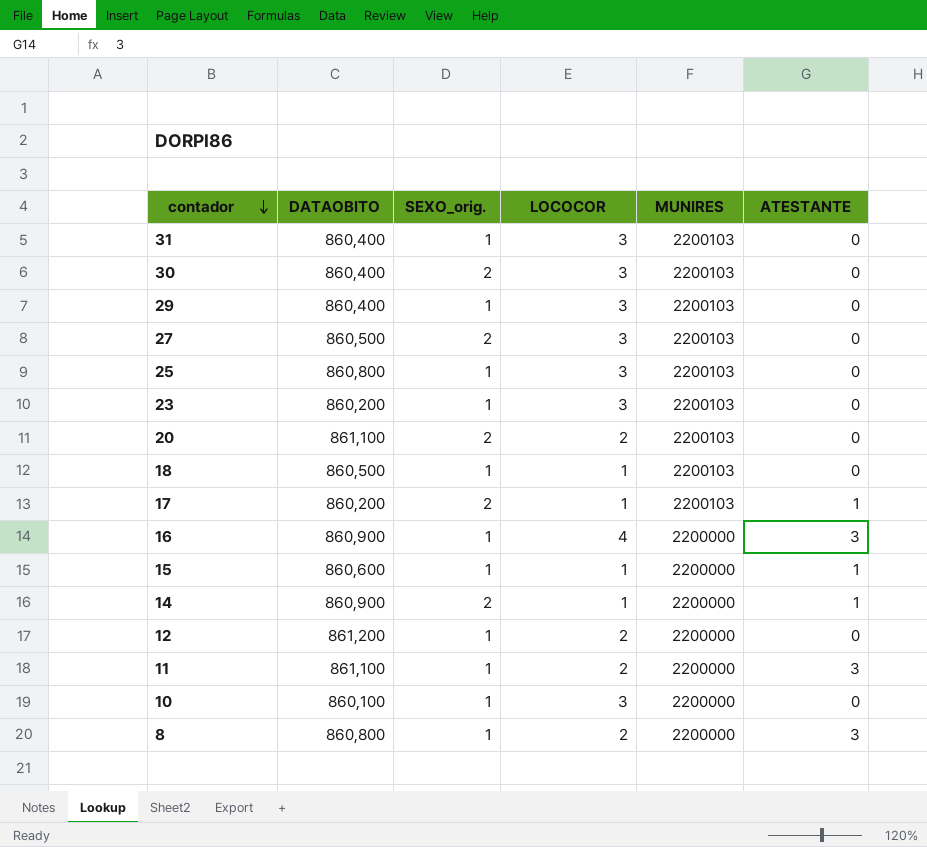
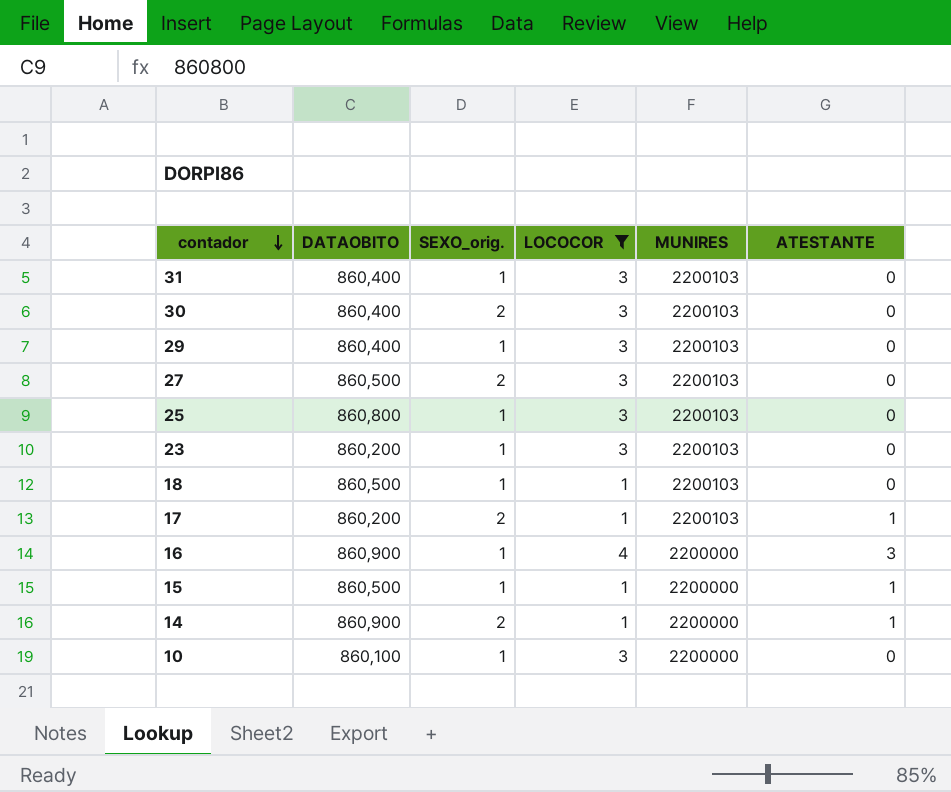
filter: none -> LOCOCOR != 2
15 | DATAOBITO: 860,600 -> 860,500

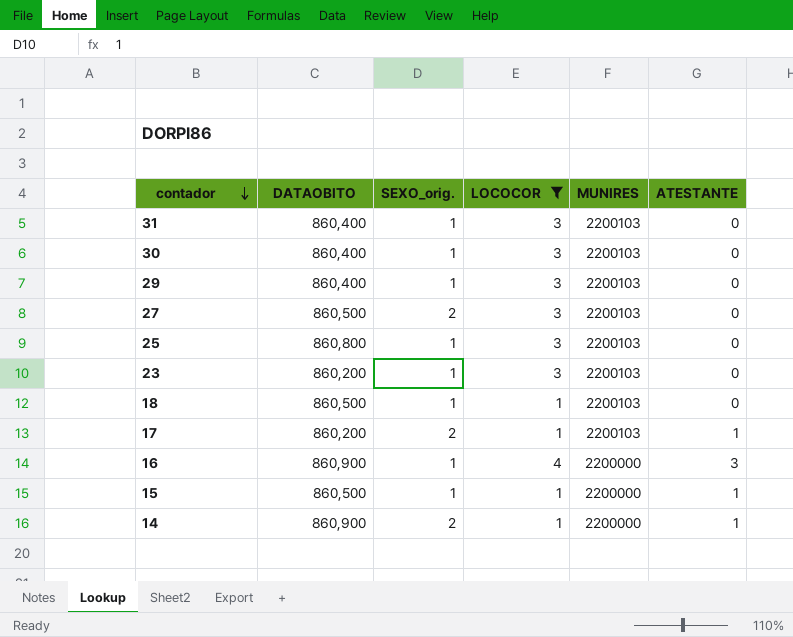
row 10: 860,100 | 1 | 3 | 2200000 | 0 -> none
30 | SEXO_orig.: 2 -> 1

